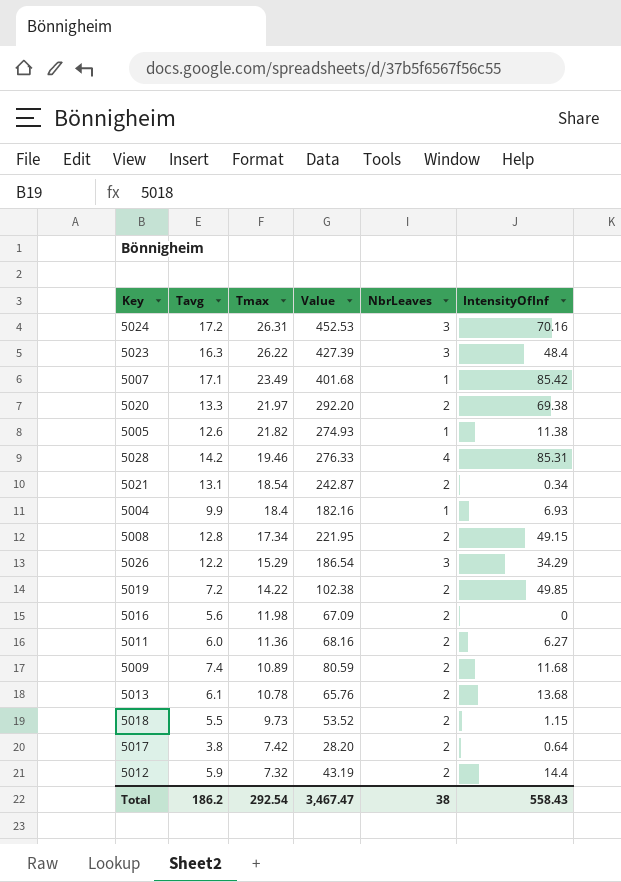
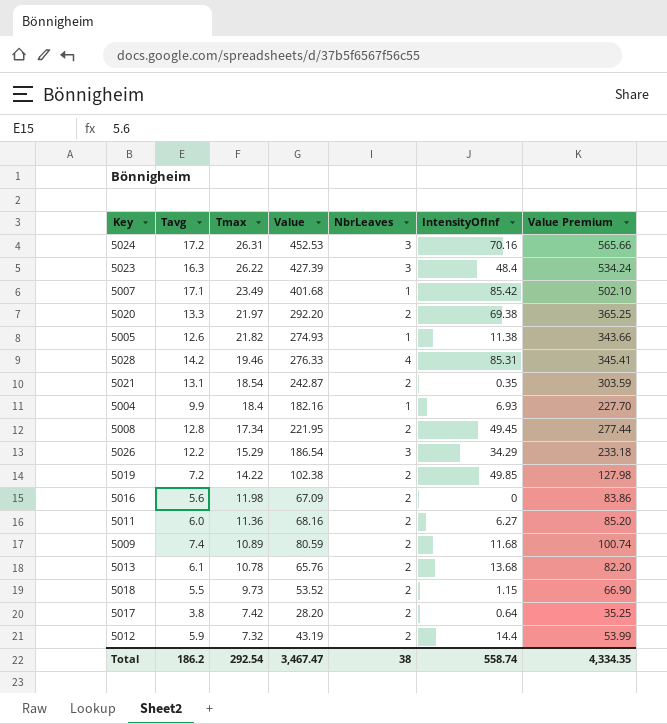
column Value Premium | formula: none -> [Value] * 1.25
5021 | IntensityOfInf: 0.34 -> 0.35
5008 | IntensityOfInf: 49.15 -> 49.45
Total | IntensityOfInf: 558.43 -> 558.74

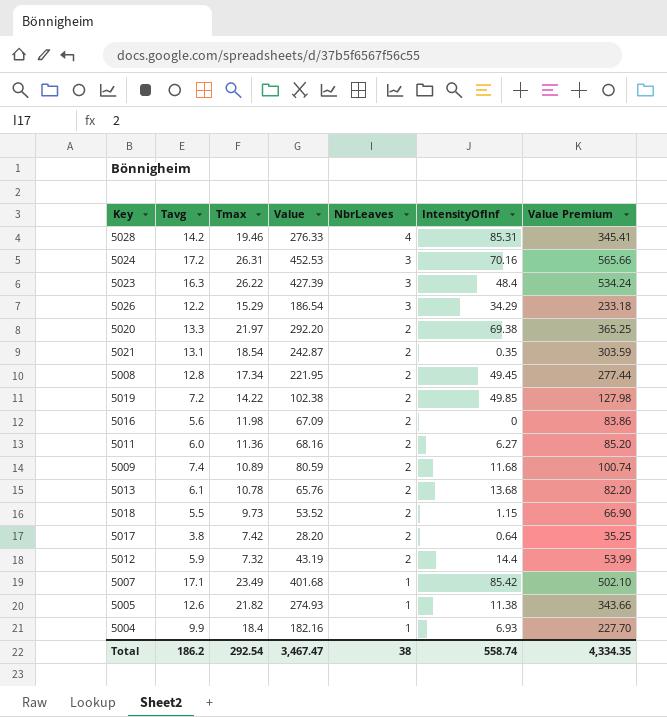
row order: Tmax descending -> NbrLeaves descending

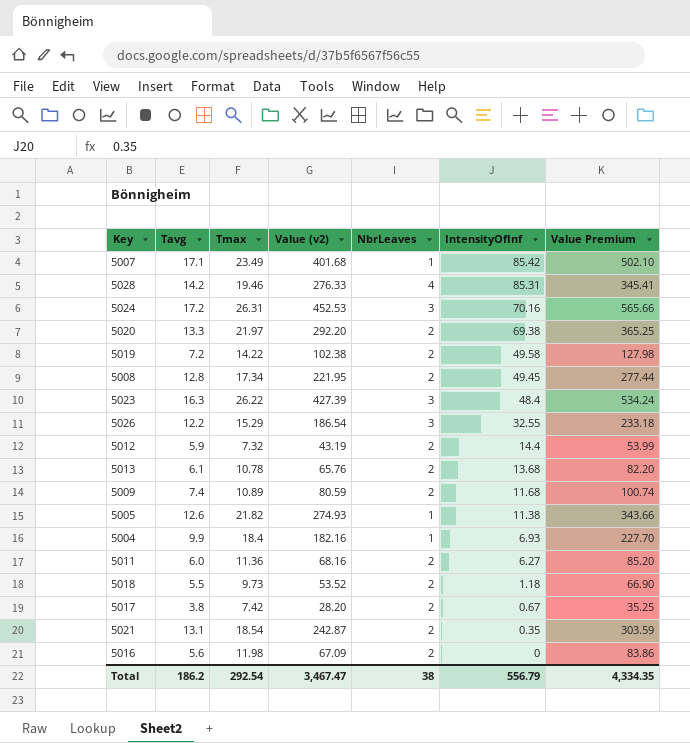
row order: NbrLeaves descending -> IntensityOfInf descending
column name: Value -> Value (v2)
5019 | IntensityOfInf: 49.85 -> 49.58
5026 | IntensityOfInf: 34.29 -> 32.55
5018 | IntensityOfInf: 1.15 -> 1.18
5017 | IntensityOfInf: 0.64 -> 0.67
Total | IntensityOfInf: 558.74 -> 556.79

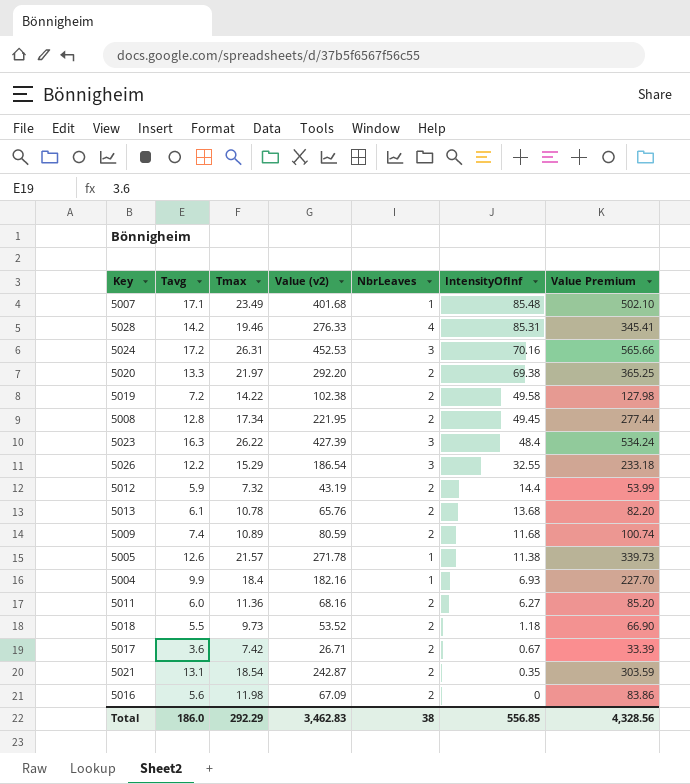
5007 | IntensityOfInf: 85.42 -> 85.48
5005 | Tmax: 21.82 -> 21.57
5005 | Value (v2): 274.93 -> 271.78
5005 | Value Premium: 343.66 -> 339.73
5017 | Tavg: 3.8 -> 3.6
5017 | Value (v2): 28.20 -> 26.71
5017 | Value Premium: 35.25 -> 33.39
Total | Tavg: 186.2 -> 186.0
Total | Tmax: 292.54 -> 292.29
Total | Value (v2): 3,467.47 -> 3,462.83
Total | IntensityOfInf: 556.79 -> 556.85
Total | Value Premium: 4,334.35 -> 4,328.56

